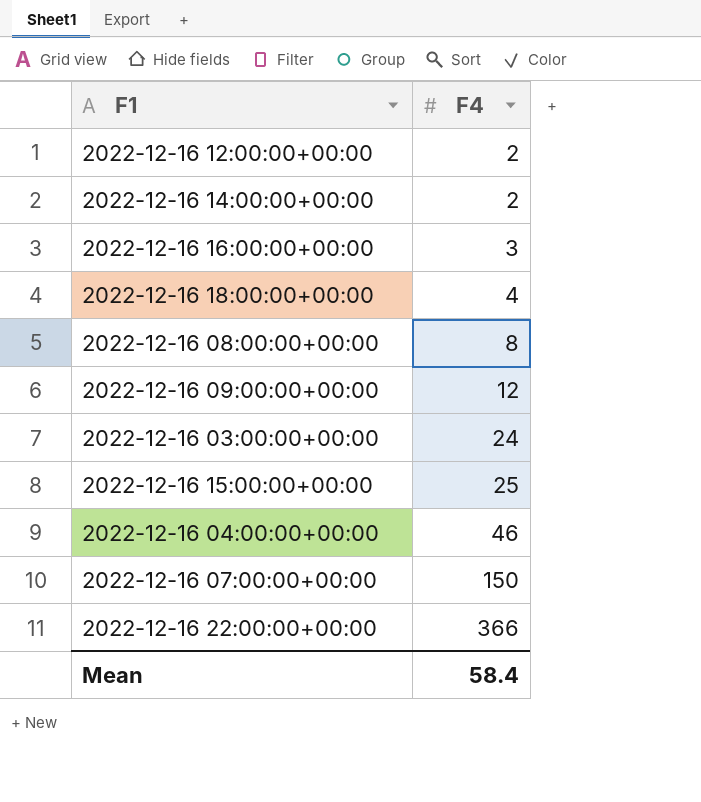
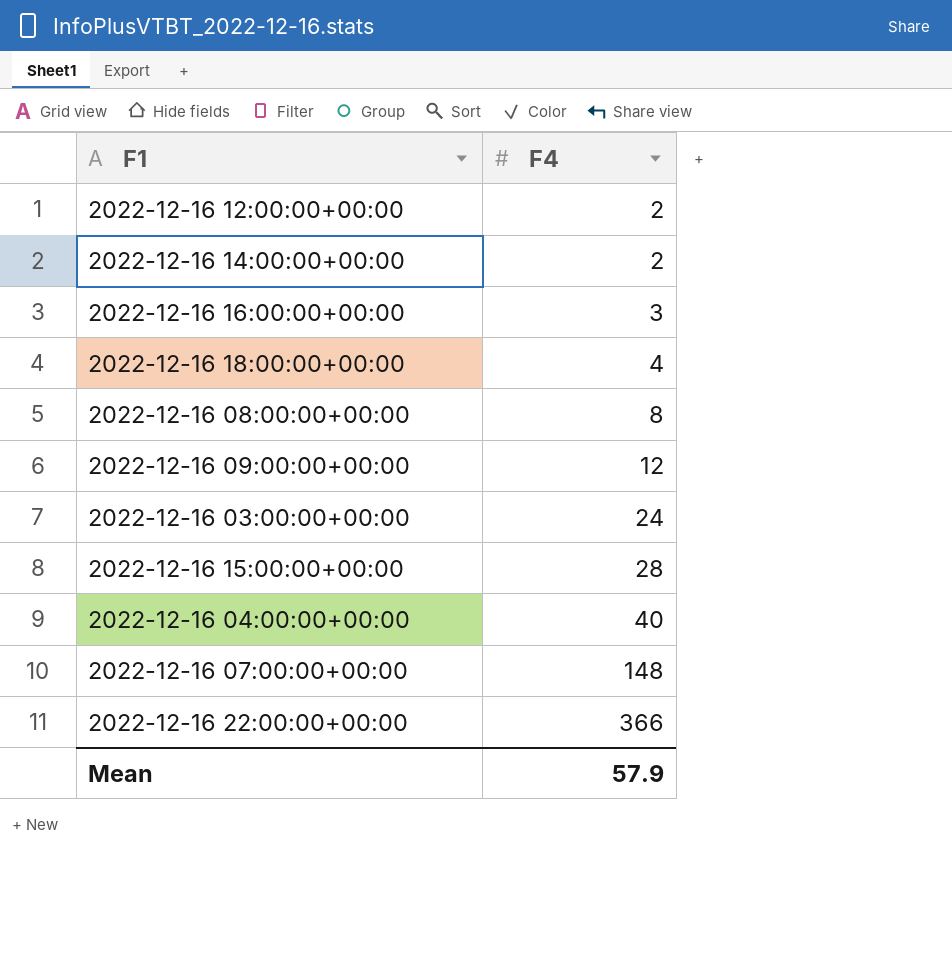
2022-12-16 15:00:00+00:00 | F4: 25 -> 28
2022-12-16 04:00:00+00:00 | F4: 46 -> 40
2022-12-16 07:00:00+00:00 | F4: 150 -> 148
Mean | F4: 58.4 -> 57.9

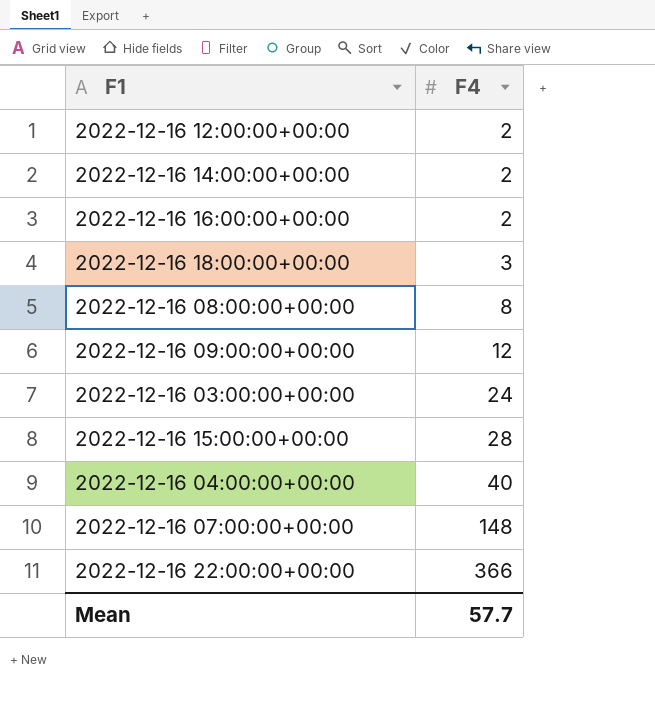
2022-12-16 16:00:00+00:00 | F4: 3 -> 2
2022-12-16 18:00:00+00:00 | F4: 4 -> 3
Mean | F4: 57.9 -> 57.7

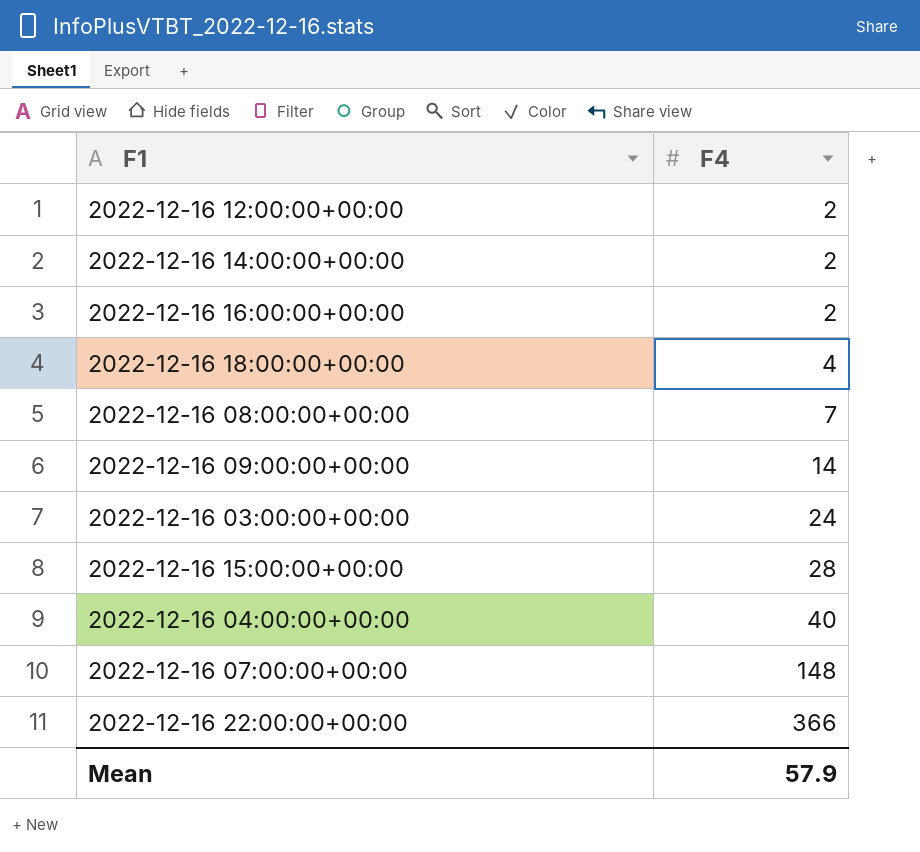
2022-12-16 18:00:00+00:00 | F4: 3 -> 4
2022-12-16 08:00:00+00:00 | F4: 8 -> 7
2022-12-16 09:00:00+00:00 | F4: 12 -> 14
Mean | F4: 57.7 -> 57.9

